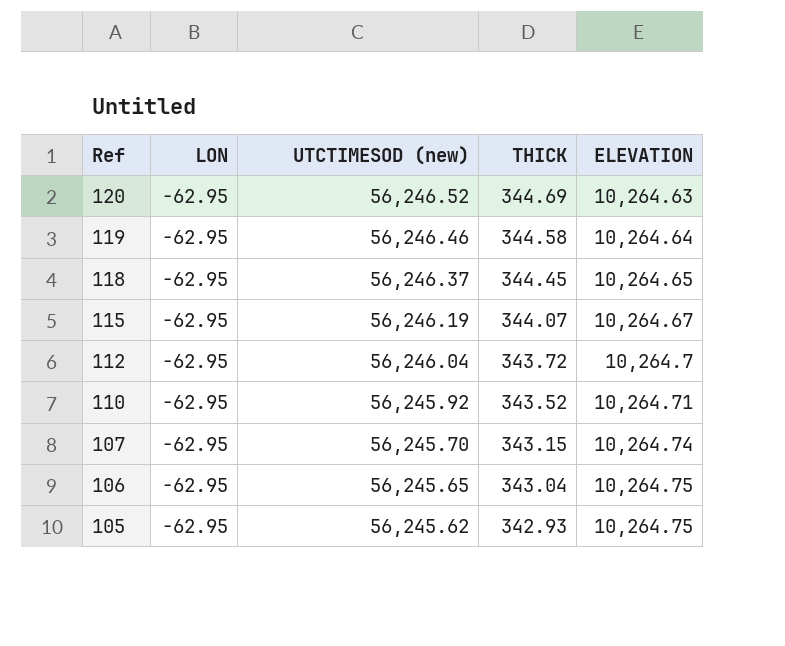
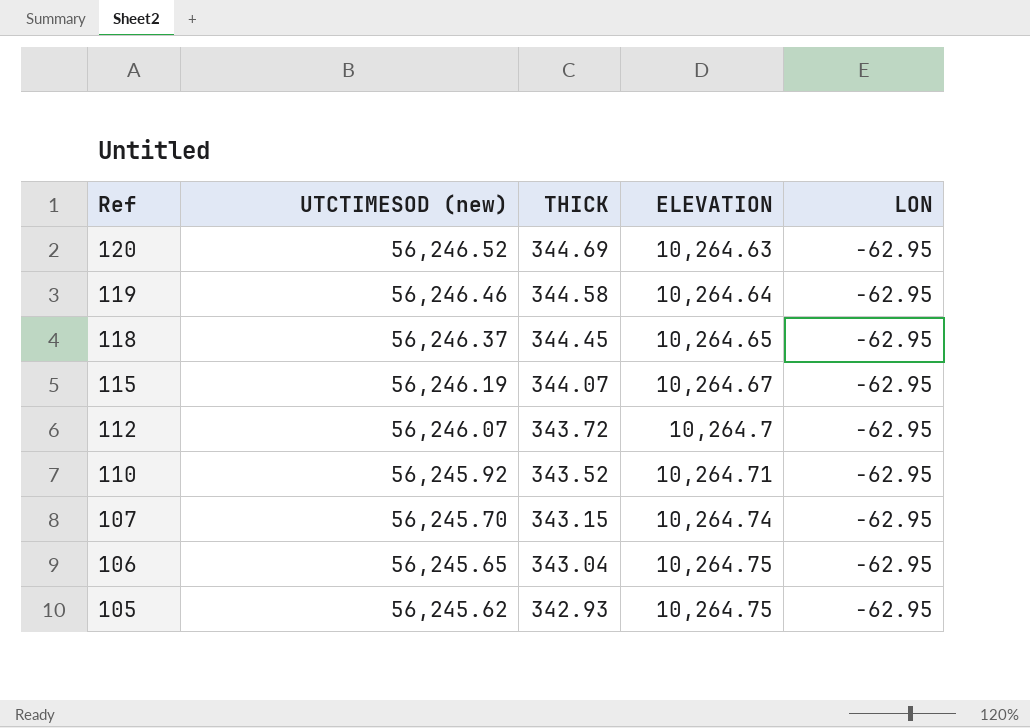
column LON | position: 2 -> 5
112 | UTCTIMESOD (new): 56,246.04 -> 56,246.07

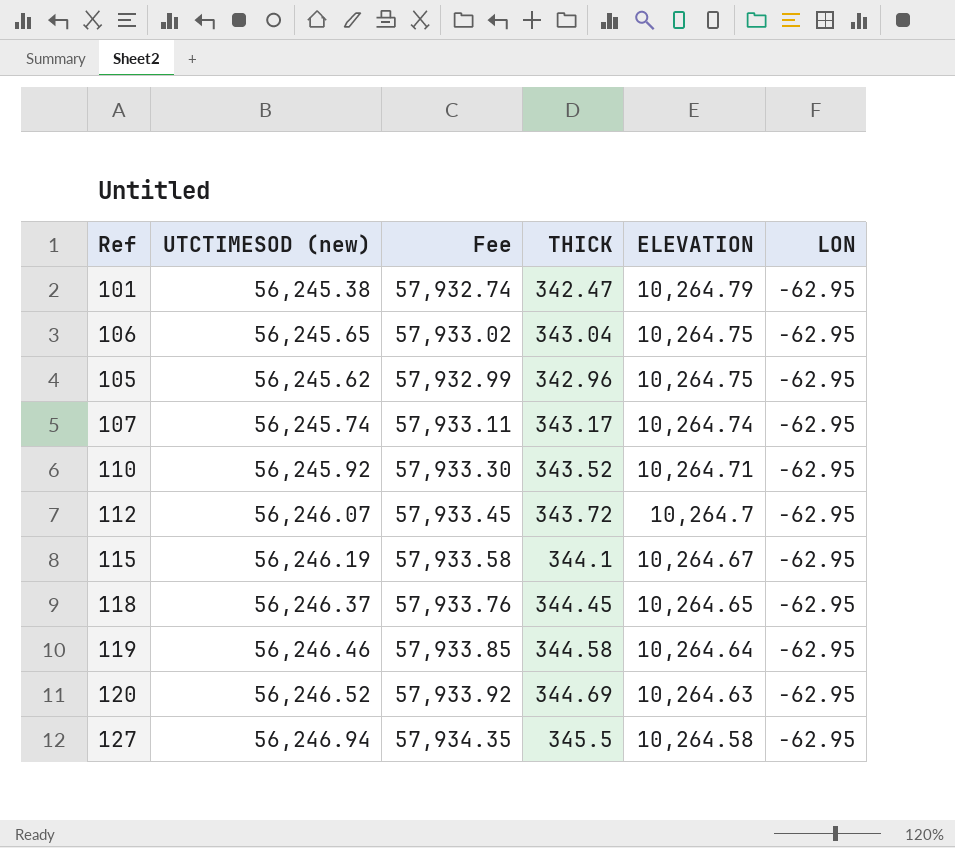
row order: Ref descending -> ELEVATION descending
column Fee | formula: none -> [UTCTIMESOD (new)] * 1.03
row 101: none -> 56,245.38 | 57,932.74 | 342.47 | 10,264.79 | -62.95
105 | THICK: 342.93 -> 342.96
107 | UTCTIMESOD (new): 56,245.70 -> 56,245.74
107 | THICK: 343.15 -> 343.17
115 | THICK: 344.07 -> 344.1
row 127: none -> 56,246.94 | 57,934.35 | 345.5 | 10,264.58 | -62.95

